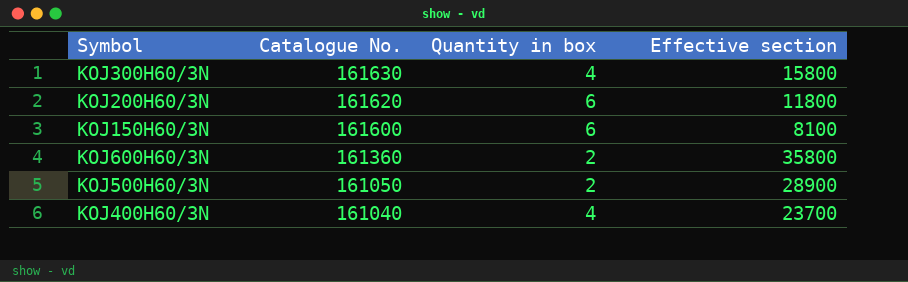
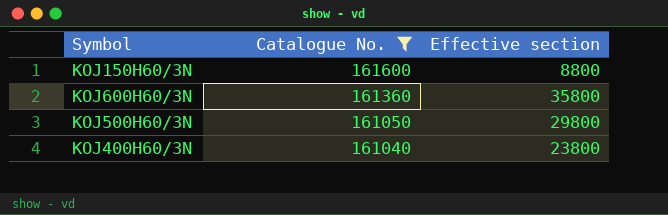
filter: none -> Catalogue No. <= 161600
column Quantity in box | position: 3 -> none
KOJ150H60/3N | Effective section: 8100 -> 8800
KOJ500H60/3N | Effective section: 28900 -> 29800
KOJ400H60/3N | Effective section: 23700 -> 23800

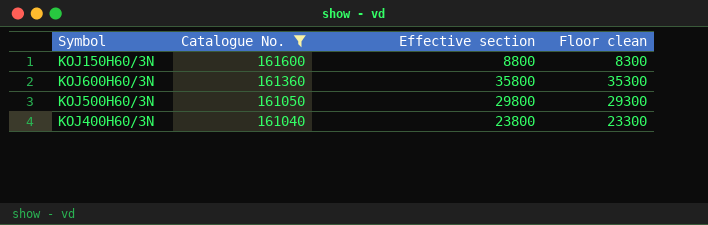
column Floor clean | formula: none -> [Effective section] - 500

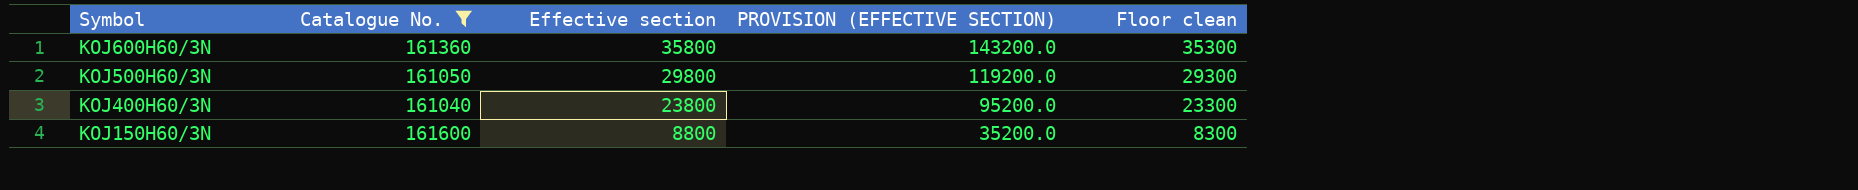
row order: Catalogue No. descending -> Symbol descending
column PROVISION (EFFECTIVE SECTION) | formula: none -> [Effective section] * 4

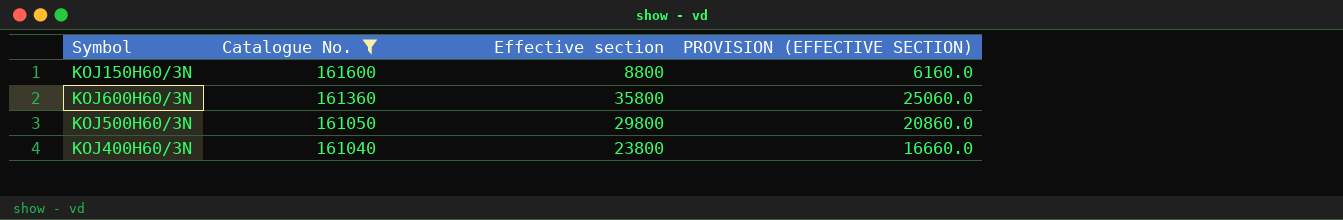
row order: Symbol descending -> Catalogue No. descending
column Floor clean | formula: [Effective section] - 500 -> none
column PROVISION (EFFECTIVE SECTION) | formula: [Effective section] * 4 -> [Effective section] * 0.7

